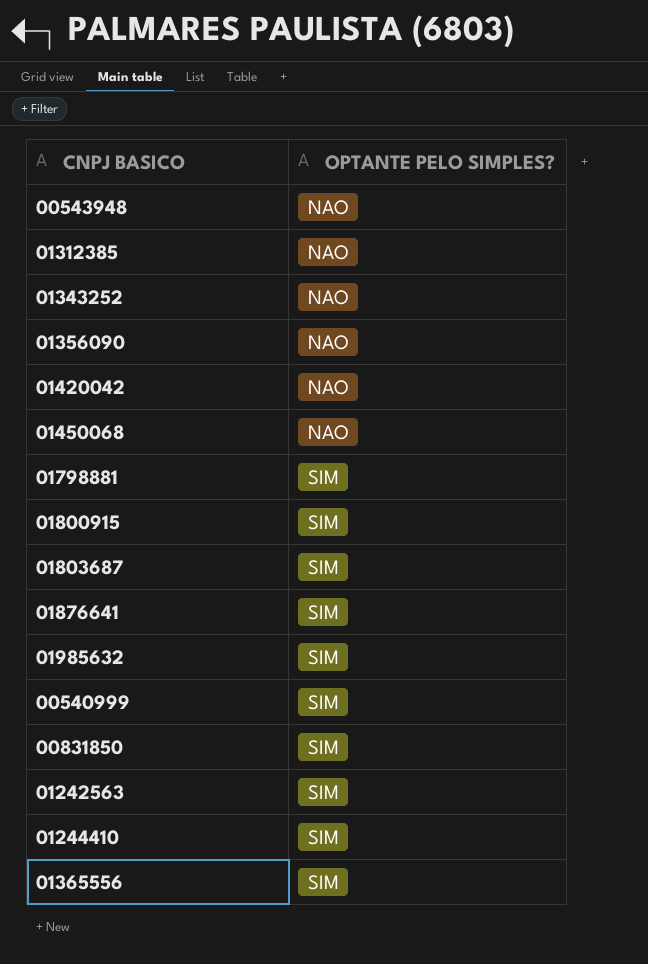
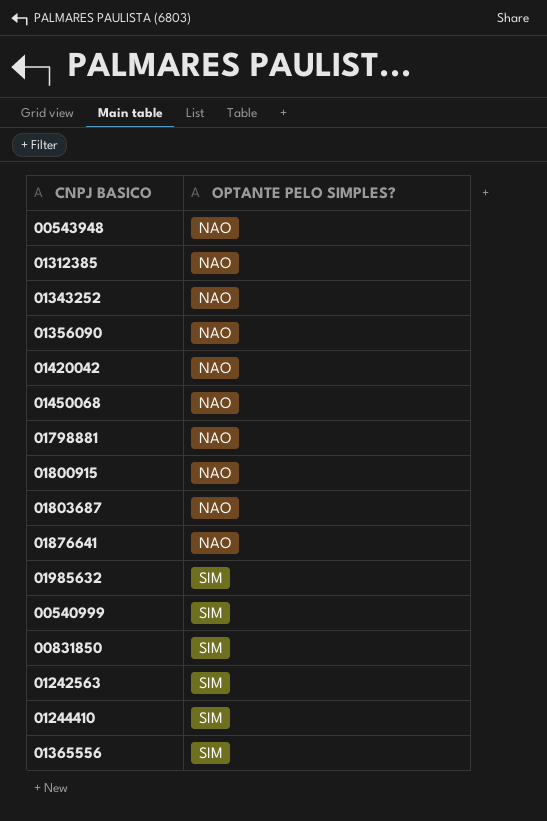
01798881 | OPTANTE PELO SIMPLES?: SIM -> NAO
01800915 | OPTANTE PELO SIMPLES?: SIM -> NAO
01803687 | OPTANTE PELO SIMPLES?: SIM -> NAO
01876641 | OPTANTE PELO SIMPLES?: SIM -> NAO

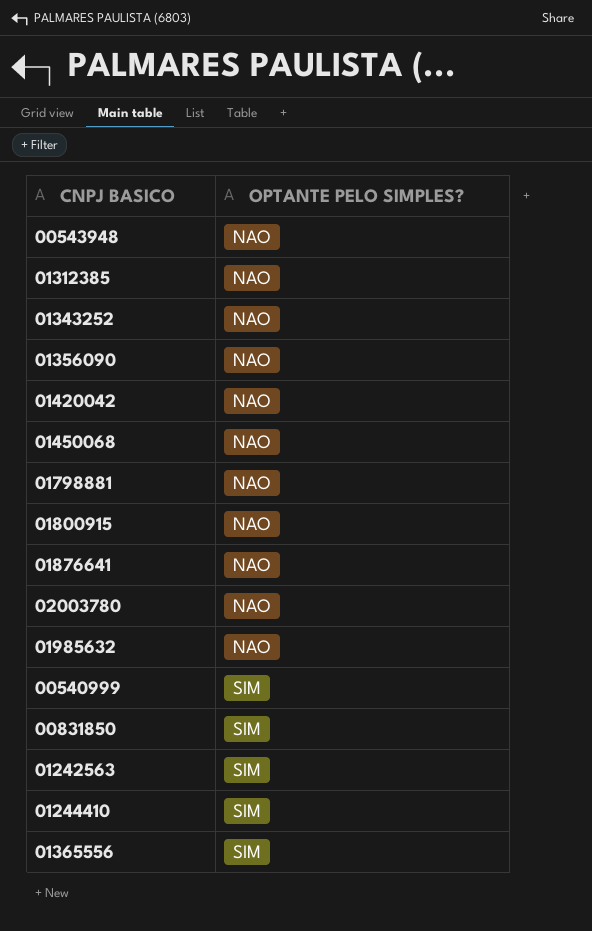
row 01803687: NAO -> none
row 02003780: none -> NAO
01985632 | OPTANTE PELO SIMPLES?: SIM -> NAO

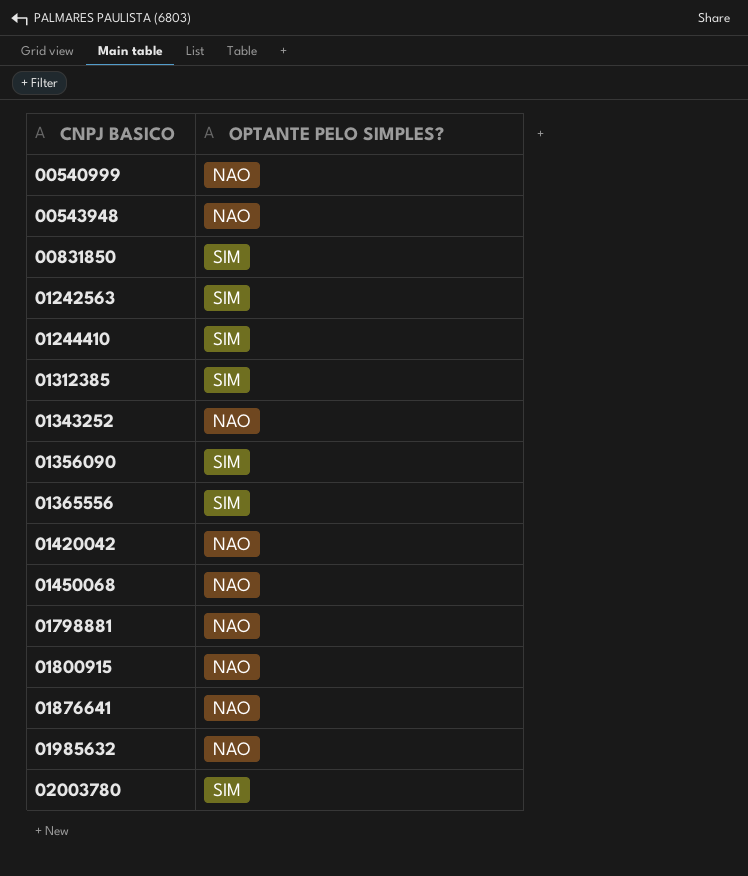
row order: OPTANTE PELO SIMPLES? ascending -> CNPJ BASICO ascending
00540999 | OPTANTE PELO SIMPLES?: SIM -> NAO
01312385 | OPTANTE PELO SIMPLES?: NAO -> SIM
01356090 | OPTANTE PELO SIMPLES?: NAO -> SIM
02003780 | OPTANTE PELO SIMPLES?: NAO -> SIM

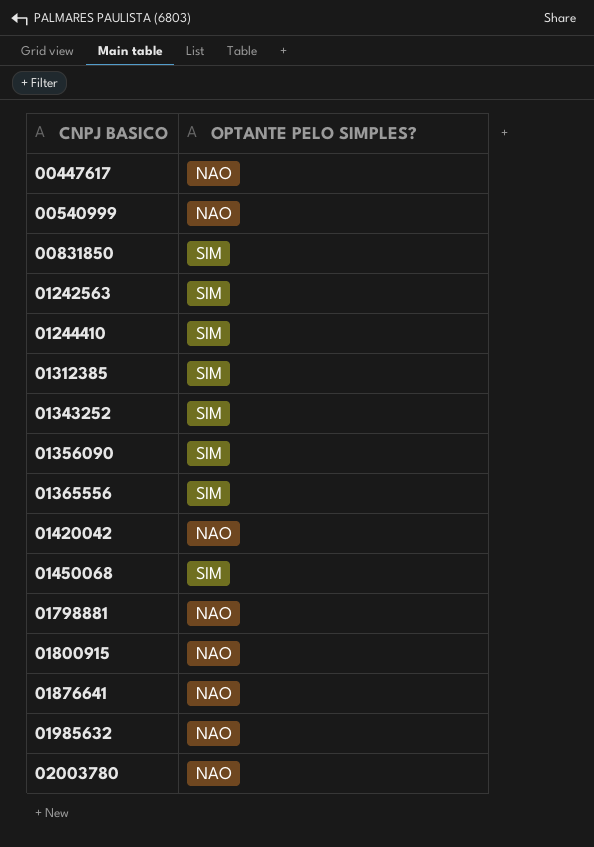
row 00543948: NAO -> none
row 00447617: none -> NAO
01343252 | OPTANTE PELO SIMPLES?: NAO -> SIM
01450068 | OPTANTE PELO SIMPLES?: NAO -> SIM
02003780 | OPTANTE PELO SIMPLES?: SIM -> NAO

